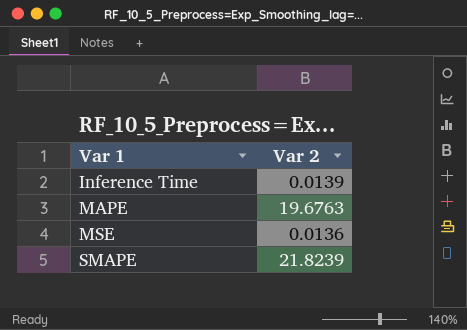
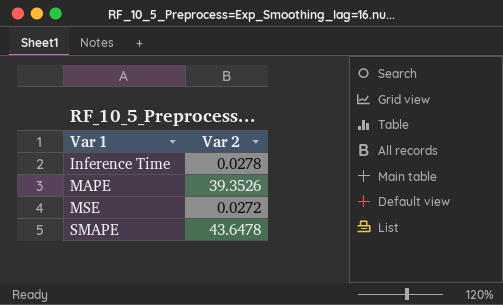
Inference Time | Var 2: 0.0139 -> 0.0278
MAPE | Var 2: 19.6763 -> 39.3526
MSE | Var 2: 0.0136 -> 0.0272
SMAPE | Var 2: 21.8239 -> 43.6478

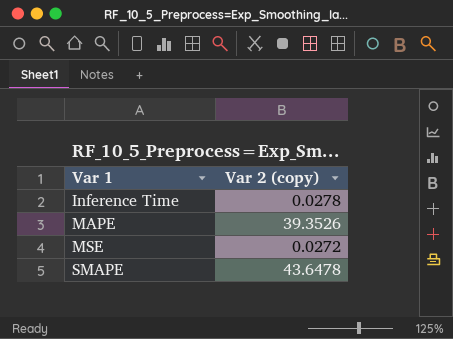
column name: Var 2 -> Var 2 (copy)

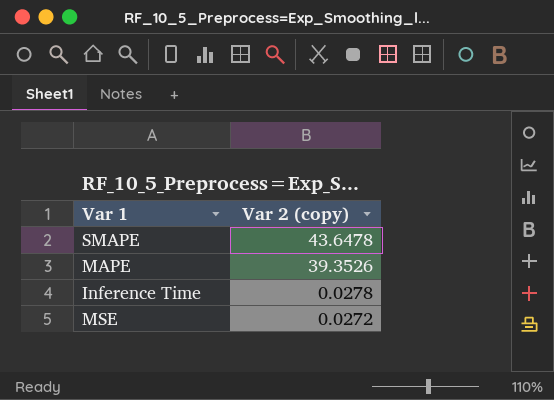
row order: Var 1 ascending -> Var 2 (copy) descending

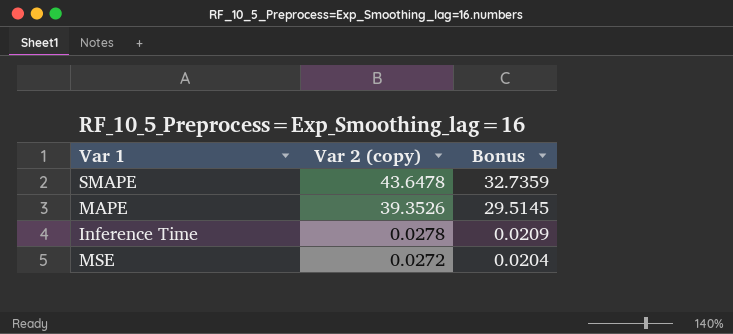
column Bonus | formula: none -> [Var 2 (copy)] * 0.75

